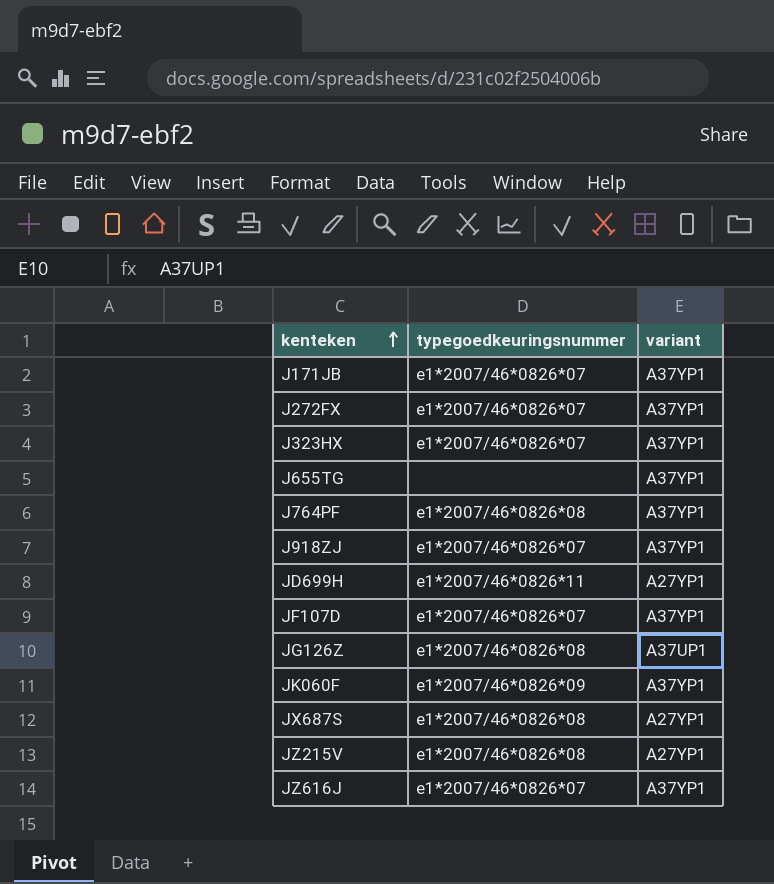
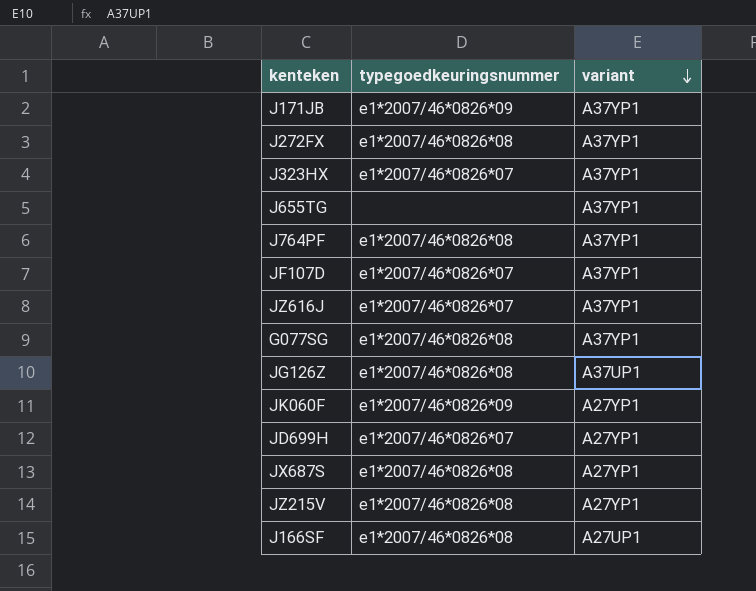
row order: kenteken ascending -> variant descending
row J918ZJ: e1*2007/46*0826*07 | A37YP1 -> none
J171JB | typegoedkeuringsnummer: e1*2007/46*0826*07 -> e1*2007/46*0826*09
J272FX | typegoedkeuringsnummer: e1*2007/46*0826*07 -> e1*2007/46*0826*08
row G077SG: none -> e1*2007/46*0826*08 | A37YP1
JK060F | variant: A37YP1 -> A27YP1
JD699H | typegoedkeuringsnummer: e1*2007/46*0826*11 -> e1*2007/46*0826*07
row J166SF: none -> e1*2007/46*0826*08 | A27UP1

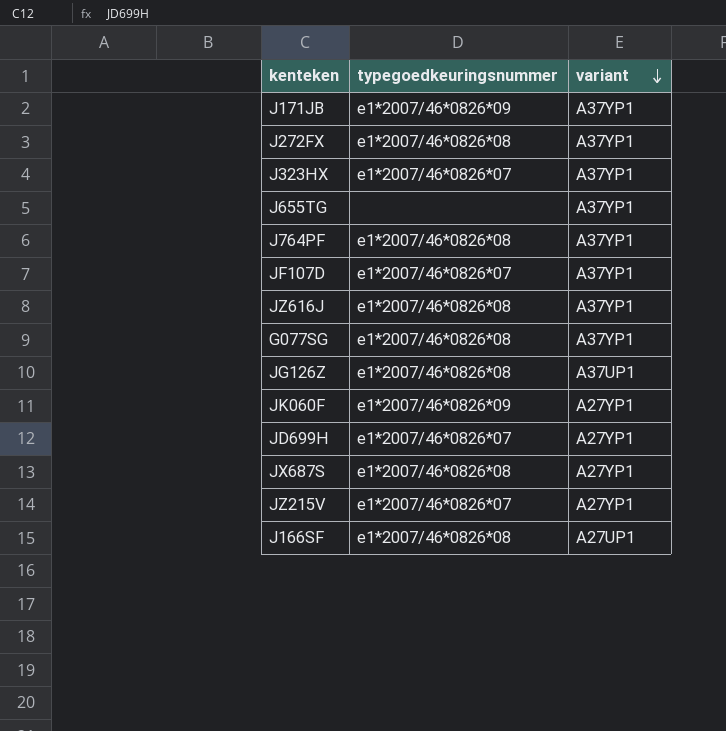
JZ616J | typegoedkeuringsnummer: e1*2007/46*0826*07 -> e1*2007/46*0826*08
JZ215V | typegoedkeuringsnummer: e1*2007/46*0826*08 -> e1*2007/46*0826*07

